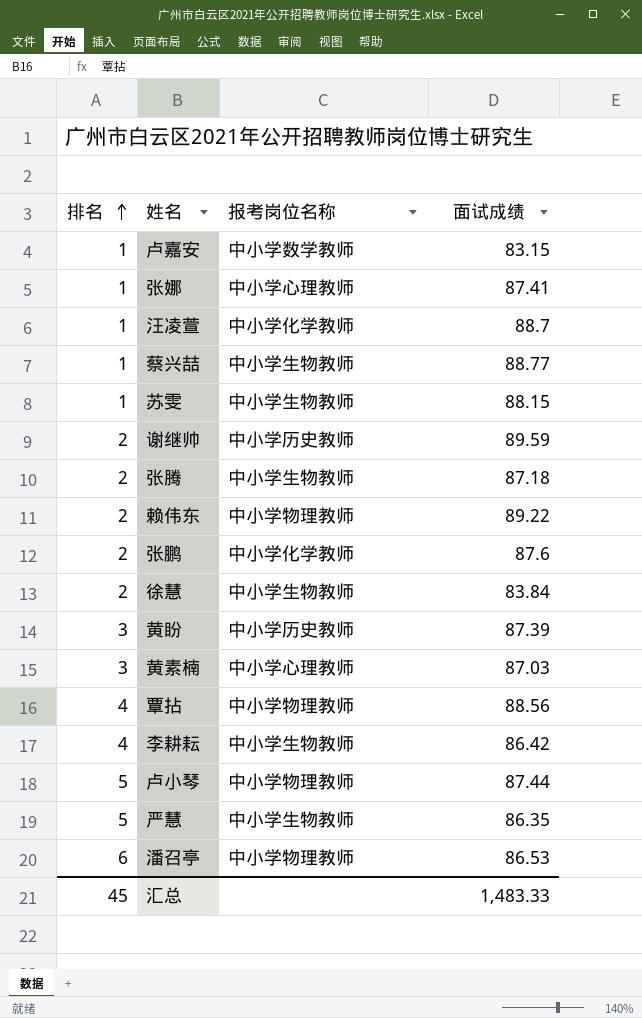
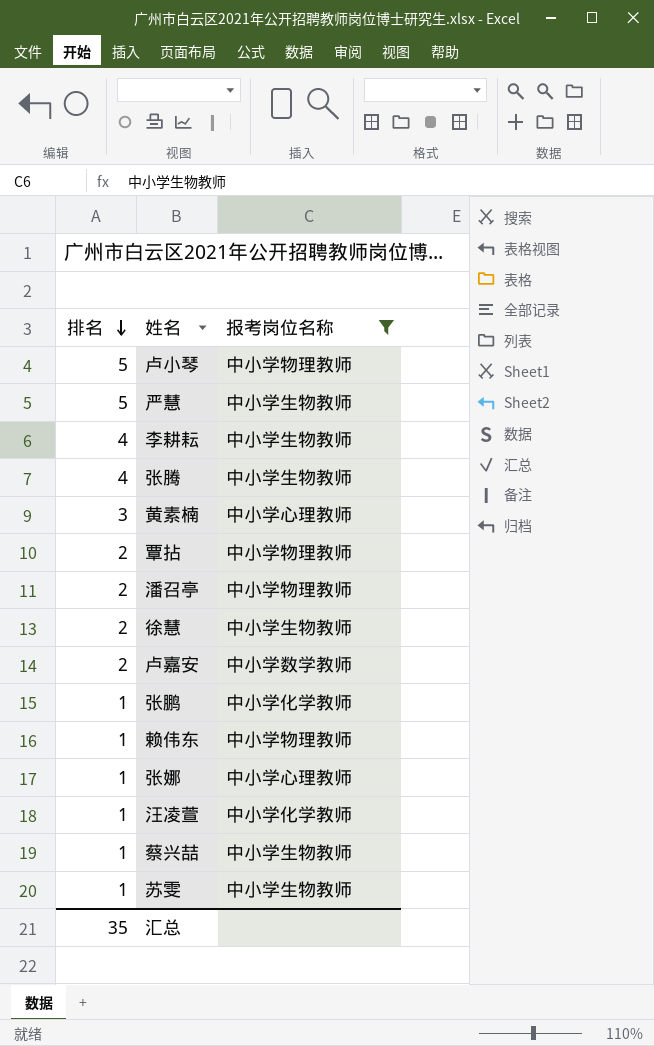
filter: none -> 报考岗位名称 != 中小学历史教师
row order: 排名 ascending -> 排名 descending
column 面试成绩 | position: 4 -> none
张腾 | 排名: 2 -> 4
覃拈 | 排名: 4 -> 2
潘召亭 | 排名: 6 -> 2
卢嘉安 | 排名: 1 -> 2
张鹏 | 排名: 2 -> 1
赖伟东 | 排名: 2 -> 1
汇总 | 排名: 45 -> 35

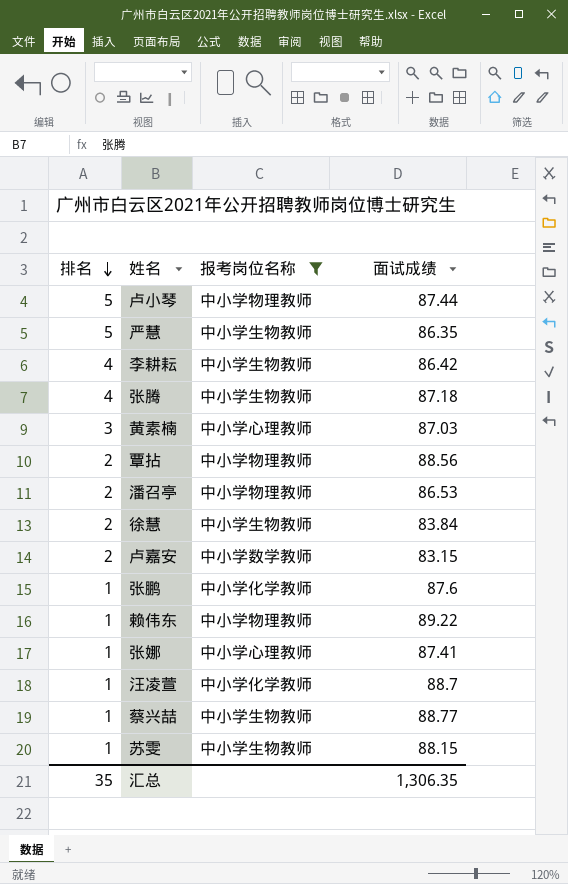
column 面试成绩 | position: none -> 4

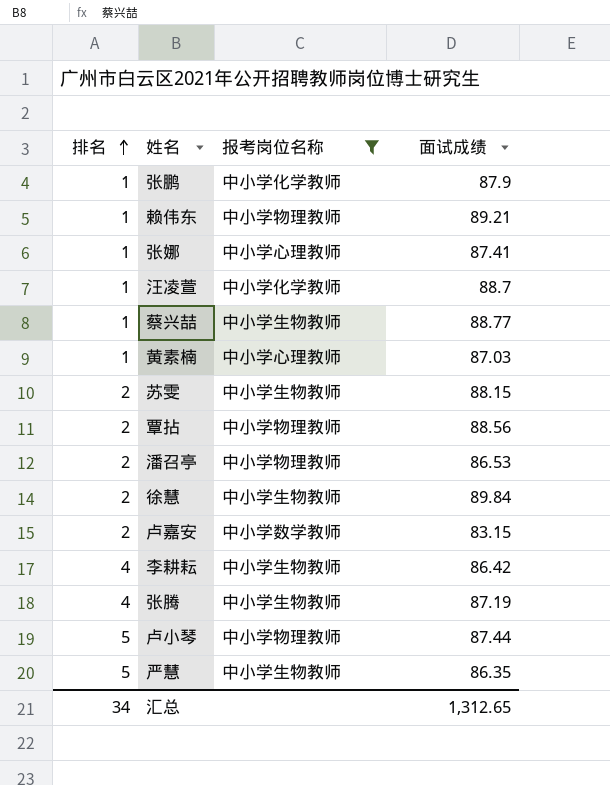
row order: 排名 descending -> 排名 ascending
张鹏 | 面试成绩: 87.6 -> 87.9
赖伟东 | 面试成绩: 89.22 -> 89.21
黄素楠 | 排名: 3 -> 1
苏雯 | 排名: 1 -> 2
徐慧 | 面试成绩: 83.84 -> 89.84
张腾 | 面试成绩: 87.18 -> 87.19
汇总 | 排名: 35 -> 34
汇总 | 面试成绩: 1,306.35 -> 1,312.65

